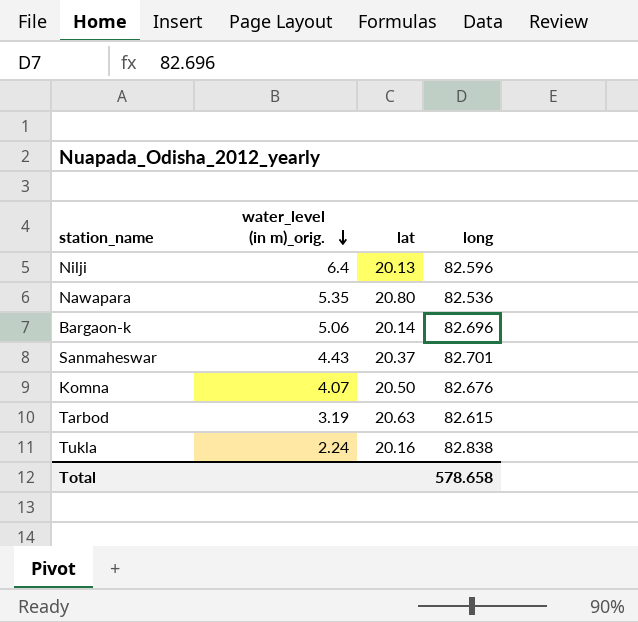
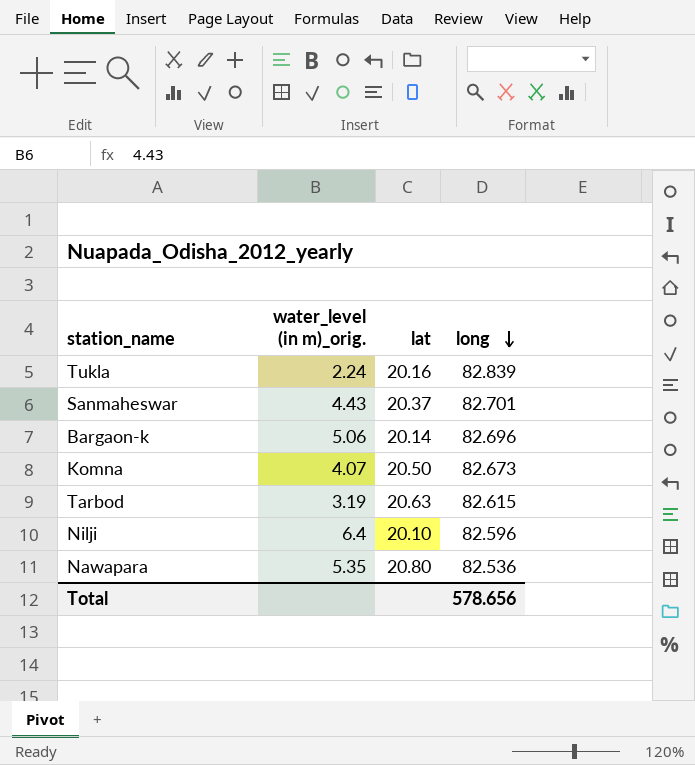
row order: water_level (in m)_orig. descending -> long descending
Tukla | long: 82.838 -> 82.839
Komna | long: 82.676 -> 82.673
Nilji | lat: 20.13 -> 20.10
Total | long: 578.658 -> 578.656

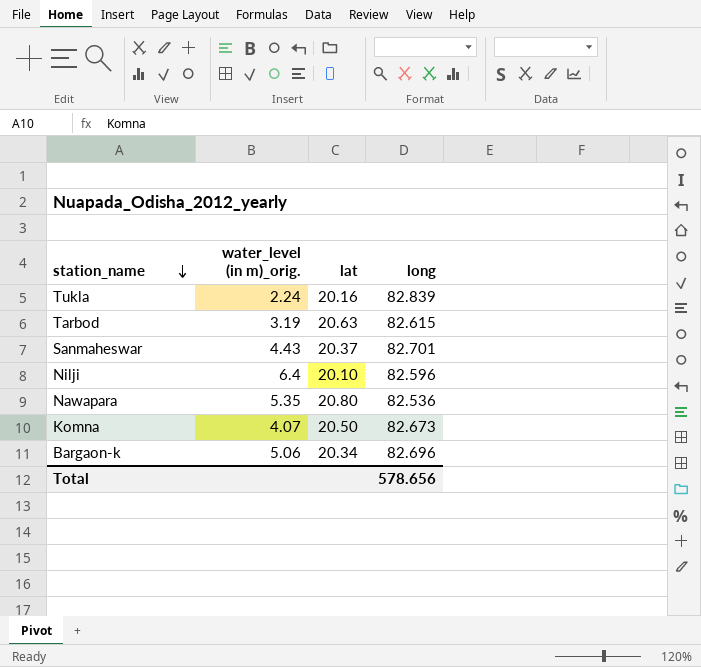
row order: long descending -> station_name descending
Bargaon-k | lat: 20.14 -> 20.34

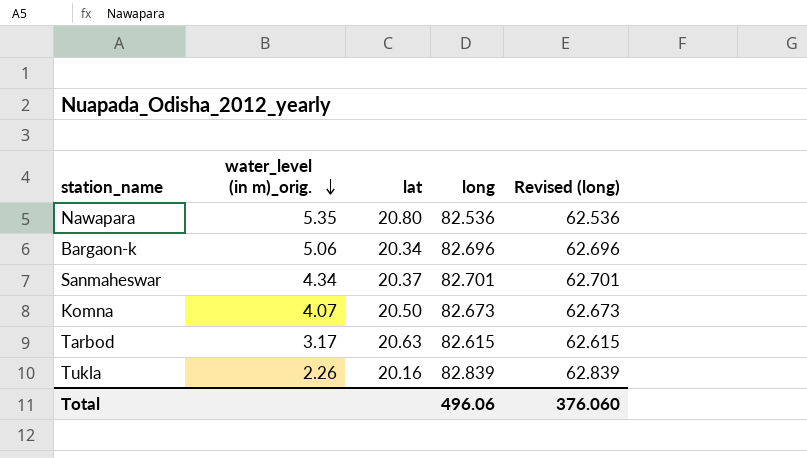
row order: station_name descending -> water_level (in m)_orig. descending
column Revised (long) | formula: none -> [long] - 20
row Nilji: 6.4 | 20.10 | 82.596 -> none
Sanmaheswar | water_level (in m)_orig.: 4.43 -> 4.34
Tarbod | water_level (in m)_orig.: 3.19 -> 3.17
Tukla | water_level (in m)_orig.: 2.24 -> 2.26
Total | long: 578.656 -> 496.06

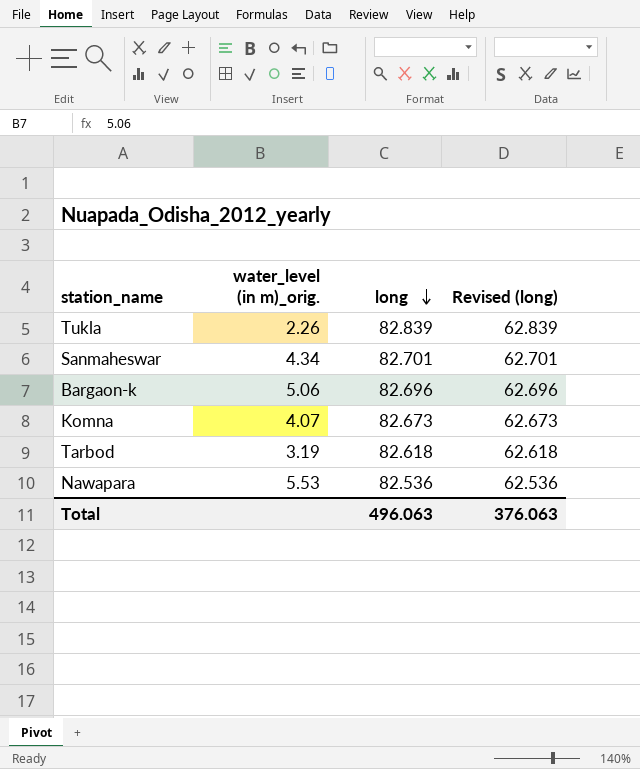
row order: water_level (in m)_orig. descending -> long descending
column lat | position: 3 -> none
Tarbod | water_level (in m)_orig.: 3.17 -> 3.19
Tarbod | long: 82.615 -> 82.618
Tarbod | Revised (long): 62.615 -> 62.618
Nawapara | water_level (in m)_orig.: 5.35 -> 5.53
Total | long: 496.06 -> 496.063
Total | Revised (long): 376.060 -> 376.063

